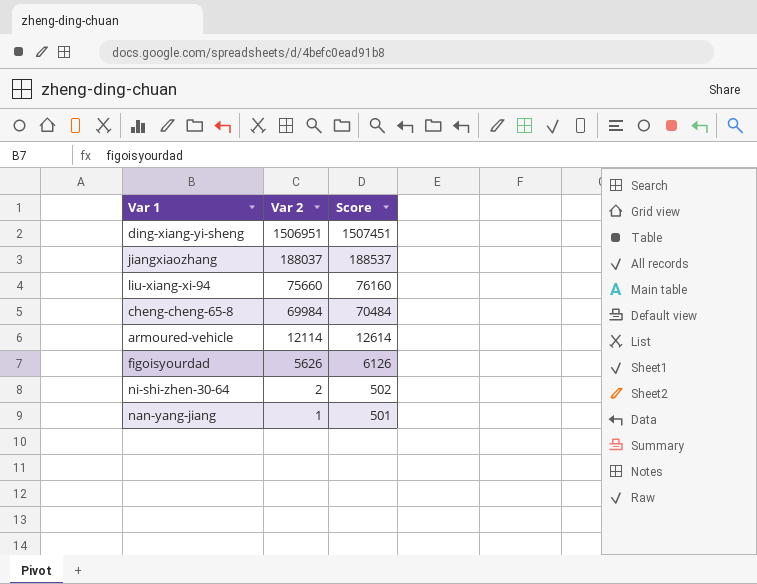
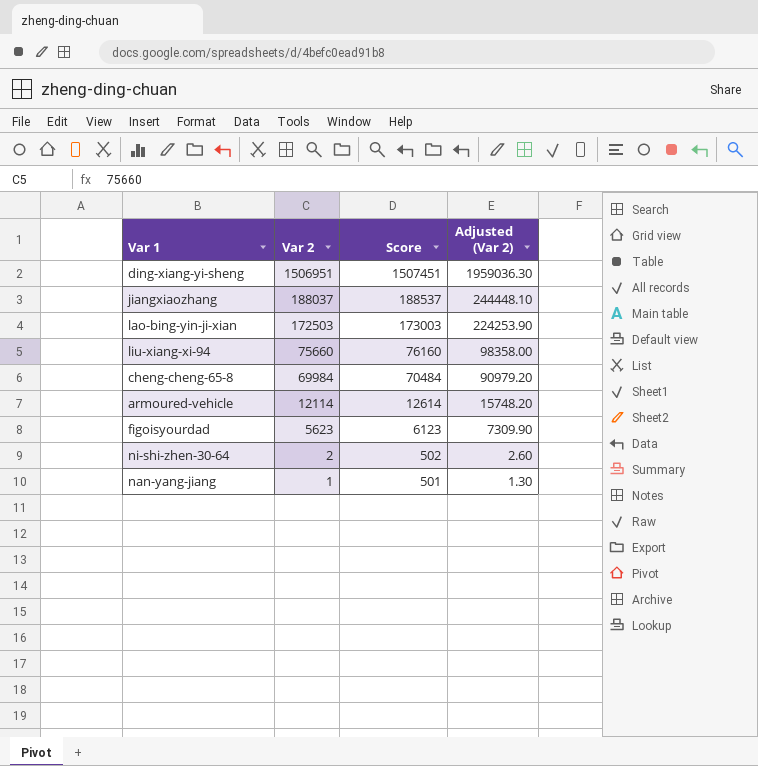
column Adjusted (Var 2) | formula: none -> [Var 2] * 1.3
row lao-bing-yin-ji-xian: none -> 172503 | 173003 | 224253.90
figoisyourdad | Var 2: 5626 -> 5623
figoisyourdad | Score: 6126 -> 6123

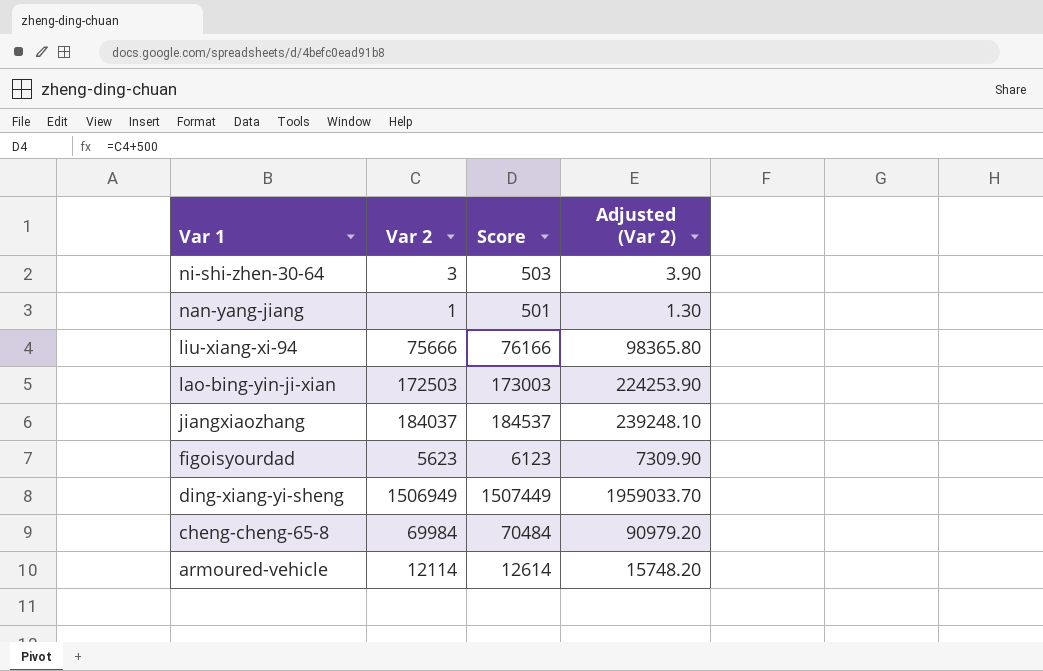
row order: Var 2 descending -> Var 1 descending
ni-shi-zhen-30-64 | Var 2: 2 -> 3
ni-shi-zhen-30-64 | Score: 502 -> 503
ni-shi-zhen-30-64 | Adjusted (Var 2): 2.60 -> 3.90
liu-xiang-xi-94 | Var 2: 75660 -> 75666
liu-xiang-xi-94 | Score: 76160 -> 76166
liu-xiang-xi-94 | Adjusted (Var 2): 98358.00 -> 98365.80
jiangxiaozhang | Var 2: 188037 -> 184037
jiangxiaozhang | Score: 188537 -> 184537
jiangxiaozhang | Adjusted (Var 2): 244448.10 -> 239248.10
ding-xiang-yi-sheng | Var 2: 1506951 -> 1506949
ding-xiang-yi-sheng | Score: 1507451 -> 1507449
ding-xiang-yi-sheng | Adjusted (Var 2): 1959036.30 -> 1959033.70

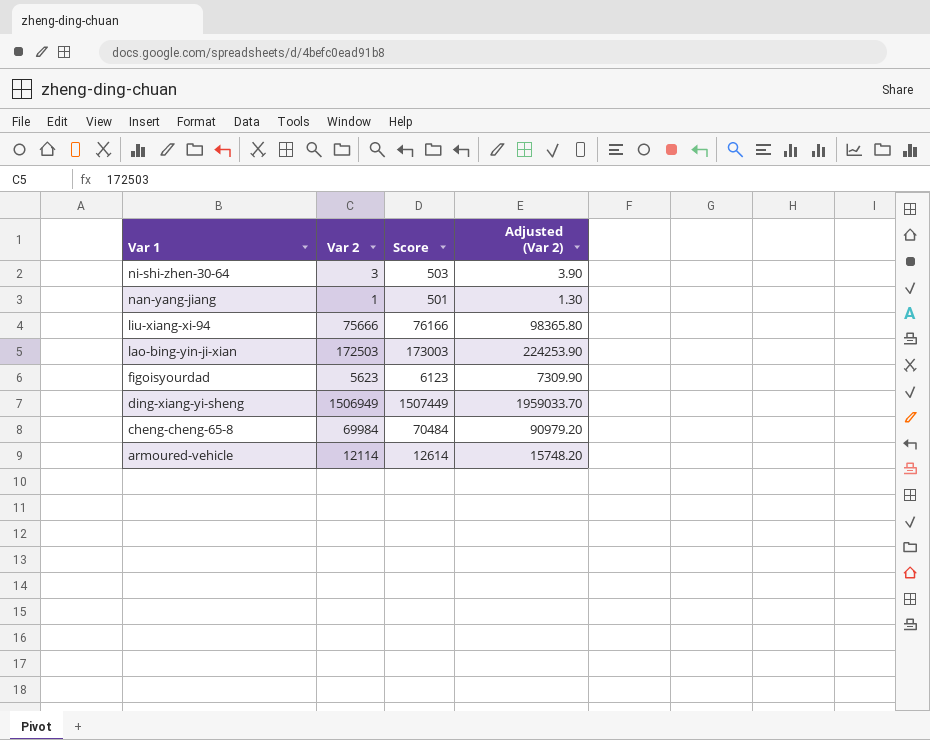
row jiangxiaozhang: 184037 | 184537 | 239248.10 -> none

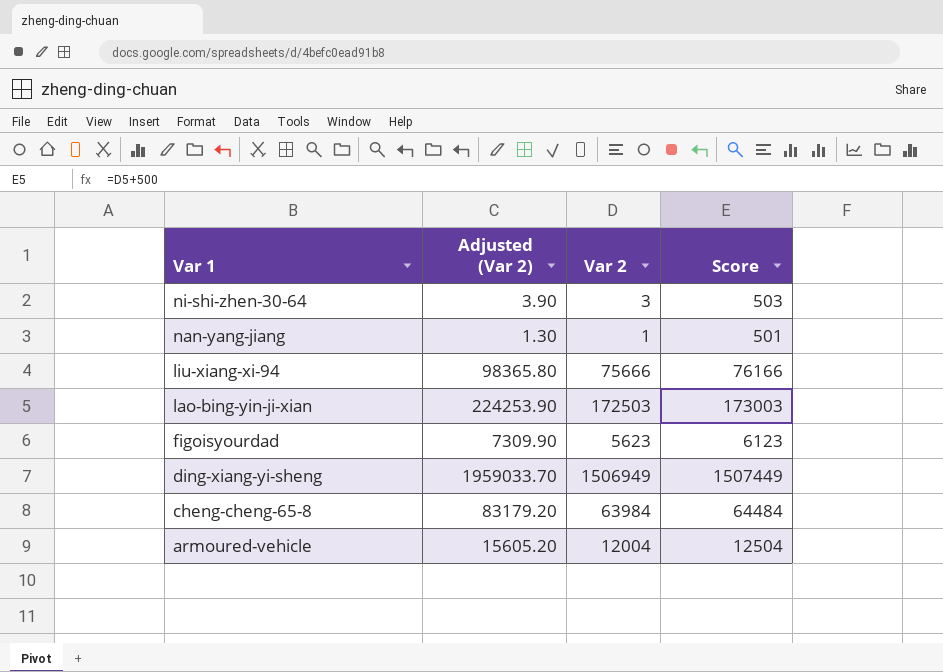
column Adjusted (Var 2) | position: 4 -> 2
cheng-cheng-65-8 | Adjusted (Var 2): 90979.20 -> 83179.20
cheng-cheng-65-8 | Var 2: 69984 -> 63984
cheng-cheng-65-8 | Score: 70484 -> 64484
armoured-vehicle | Adjusted (Var 2): 15748.20 -> 15605.20
armoured-vehicle | Var 2: 12114 -> 12004
armoured-vehicle | Score: 12614 -> 12504

